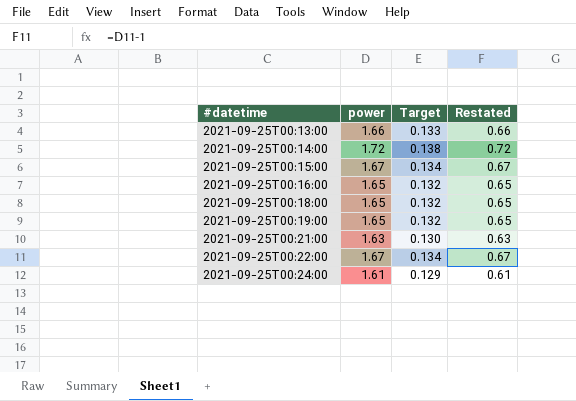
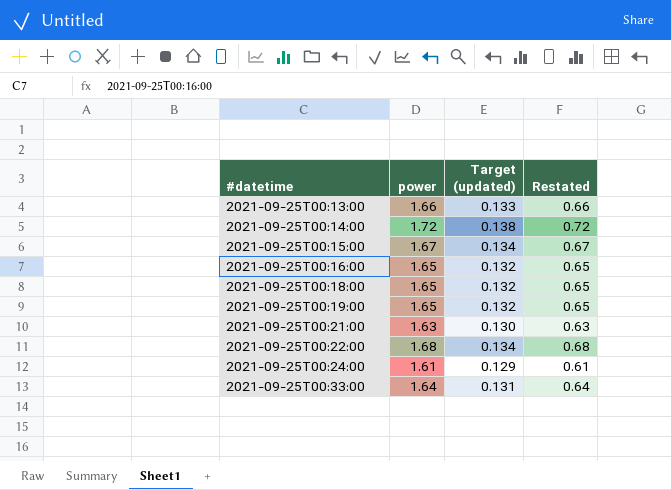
column name: Target -> Target (updated)
2021-09-25T00:22:00 | power: 1.67 -> 1.68
2021-09-25T00:22:00 | Restated: 0.67 -> 0.68
row 2021-09-25T00:33:00: none -> 1.64 | 0.131 | 0.64

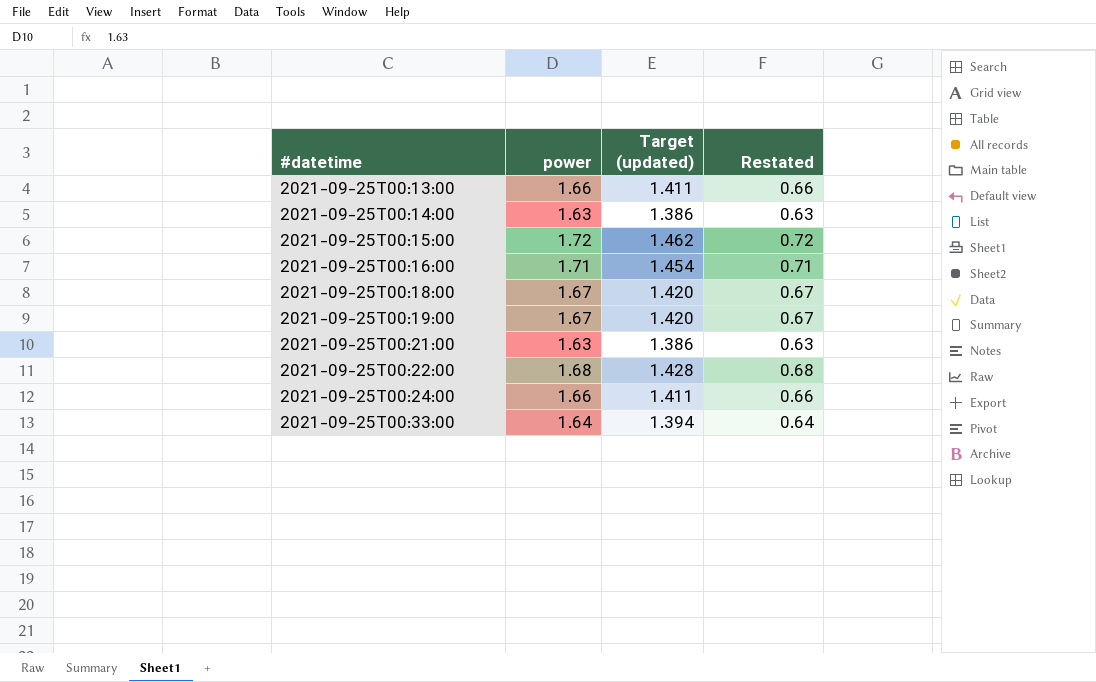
column Target (updated) | formula: [power] * 0.08 -> [power] * 0.85
2021-09-25T00:14:00 | power: 1.72 -> 1.63
2021-09-25T00:14:00 | Restated: 0.72 -> 0.63
2021-09-25T00:15:00 | power: 1.67 -> 1.72
2021-09-25T00:15:00 | Restated: 0.67 -> 0.72
2021-09-25T00:16:00 | power: 1.65 -> 1.71
2021-09-25T00:16:00 | Restated: 0.65 -> 0.71
2021-09-25T00:18:00 | power: 1.65 -> 1.67
2021-09-25T00:18:00 | Restated: 0.65 -> 0.67
2021-09-25T00:19:00 | power: 1.65 -> 1.67
2021-09-25T00:19:00 | Restated: 0.65 -> 0.67
2021-09-25T00:24:00 | power: 1.61 -> 1.66
2021-09-25T00:24:00 | Restated: 0.61 -> 0.66

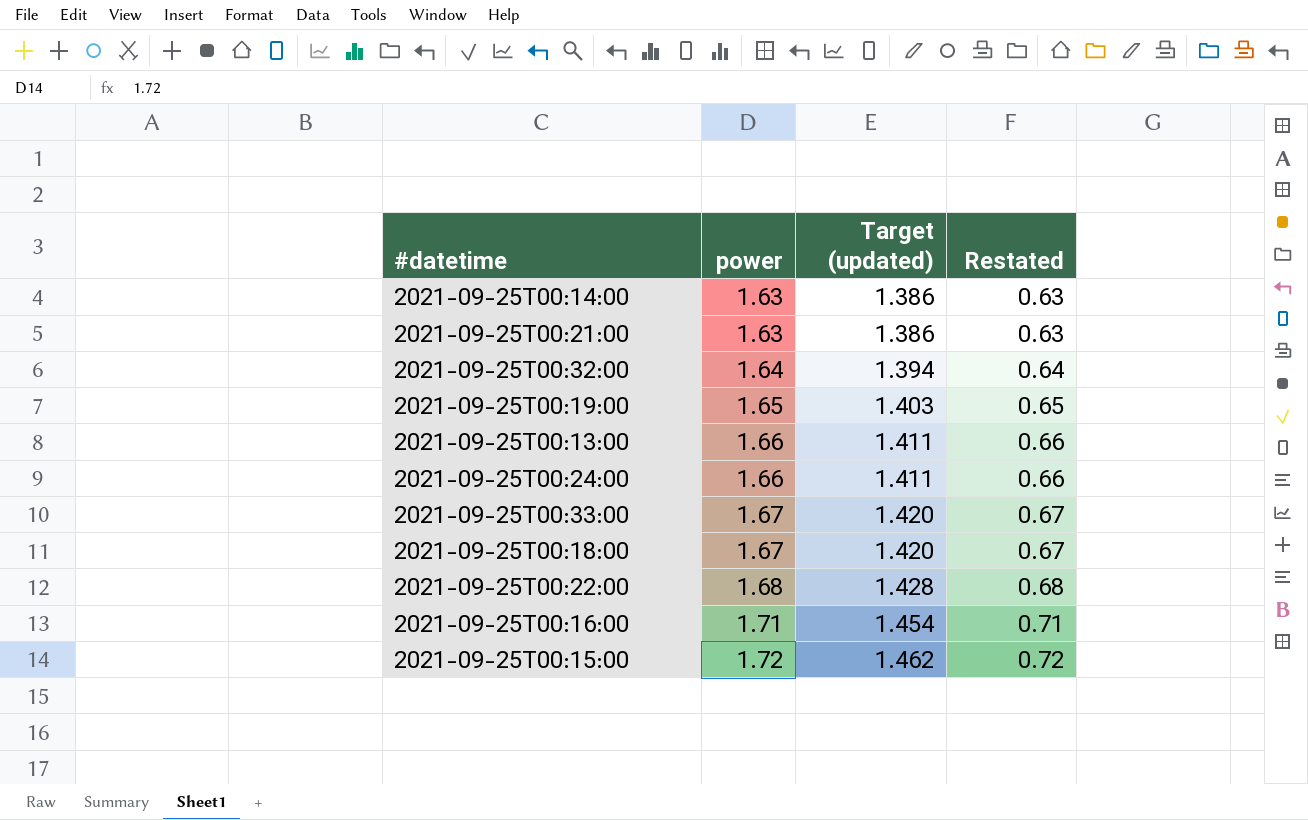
row order: #datetime ascending -> power ascending
row 2021-09-25T00:32:00: none -> 1.64 | 1.394 | 0.64
2021-09-25T00:19:00 | power: 1.67 -> 1.65
2021-09-25T00:19:00 | Target (updated): 1.420 -> 1.403
2021-09-25T00:19:00 | Restated: 0.67 -> 0.65
2021-09-25T00:33:00 | power: 1.64 -> 1.67
2021-09-25T00:33:00 | Target (updated): 1.394 -> 1.420
2021-09-25T00:33:00 | Restated: 0.64 -> 0.67

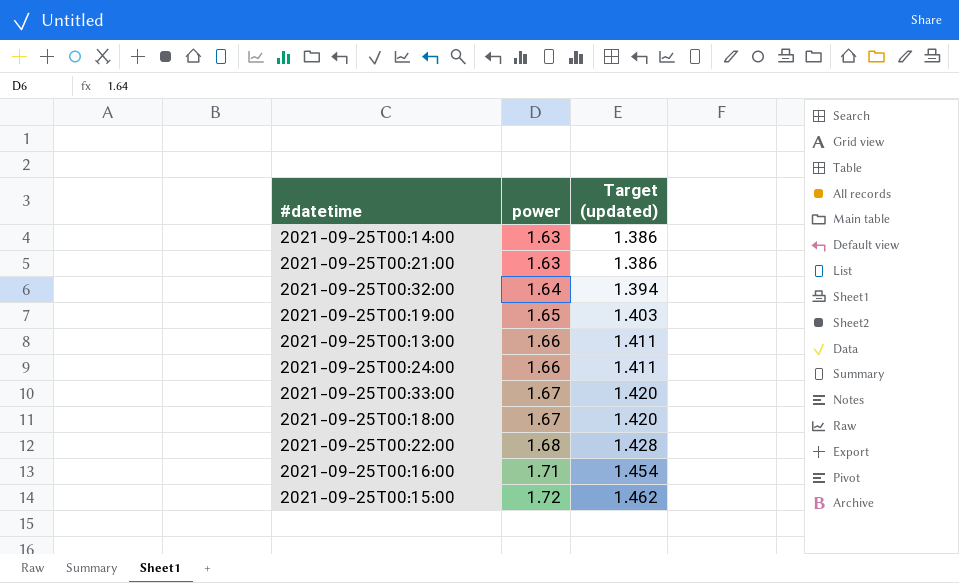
column Restated | formula: [power] - 1 -> none

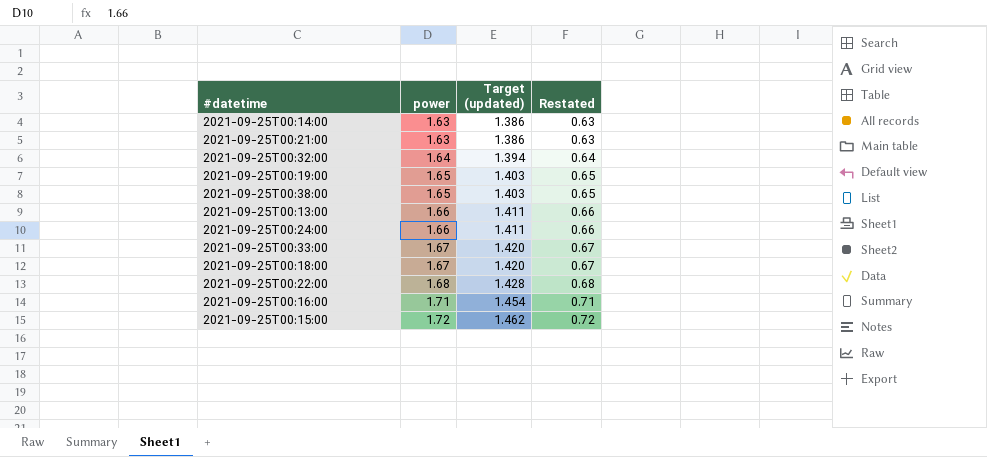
column Restated | formula: none -> [power] - 1
row 2021-09-25T00:38:00: none -> 1.65 | 1.403 | 0.65

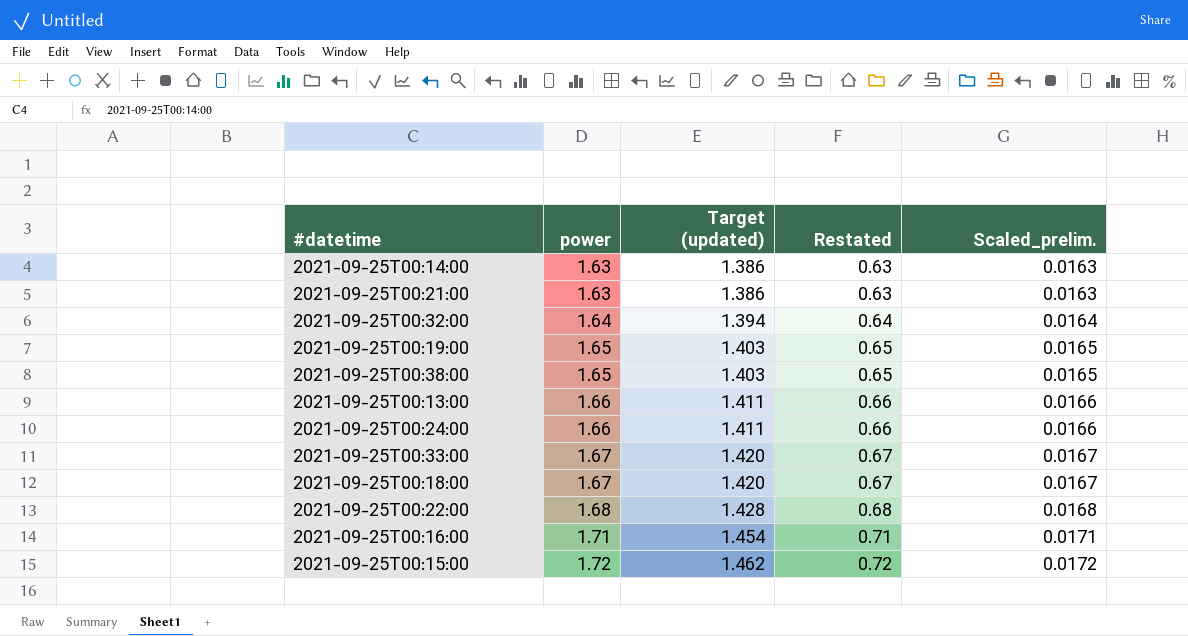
column Scaled_prelim. | formula: none -> [power] * 0.01

